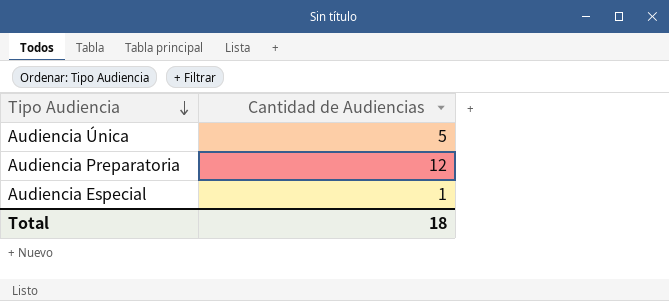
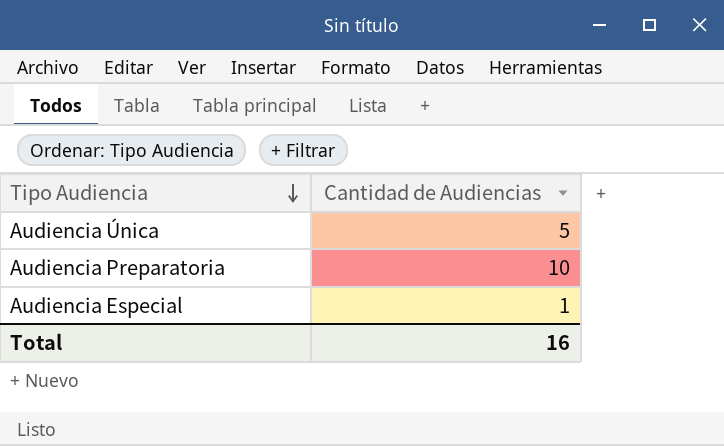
Audiencia Preparatoria | Cantidad de Audiencias: 12 -> 10
Total | Cantidad de Audiencias: 18 -> 16

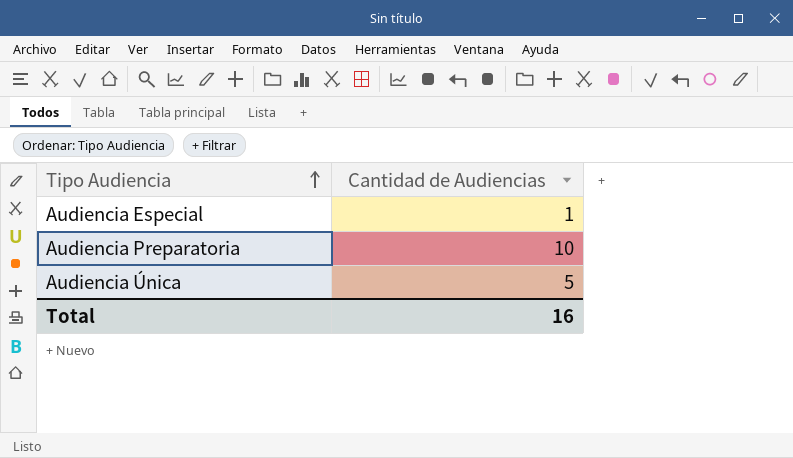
row order: Tipo Audiencia descending -> Tipo Audiencia ascending

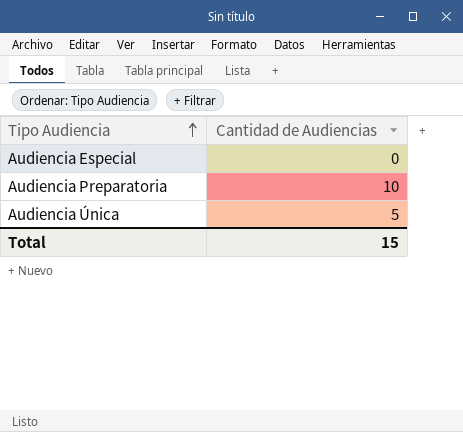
Audiencia Especial | Cantidad de Audiencias: 1 -> 0
Total | Cantidad de Audiencias: 16 -> 15

